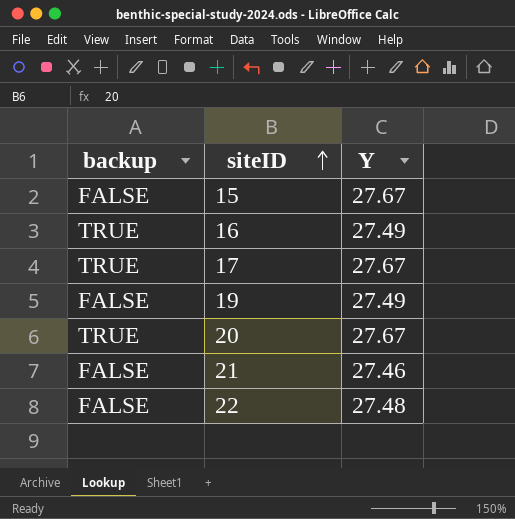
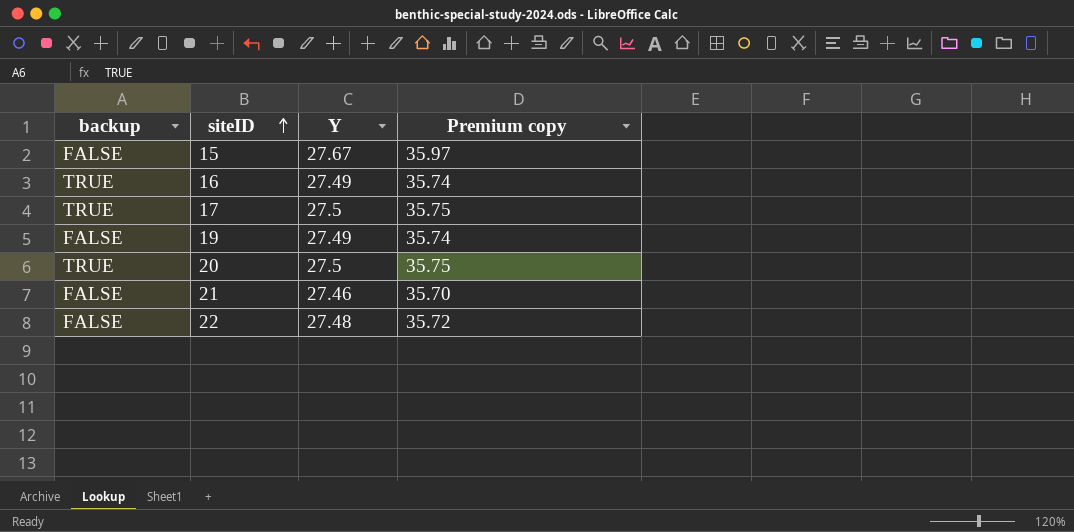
column Premium copy | formula: none -> [Y] * 1.3
17 | Y: 27.67 -> 27.5
20 | Y: 27.67 -> 27.5

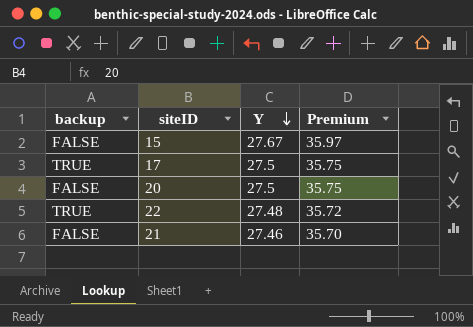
row order: siteID ascending -> Y descending
column name: Premium copy -> Premium
row 16: TRUE | 27.49 | 35.74 -> none
row 19: FALSE | 27.49 | 35.74 -> none
20 | backup: TRUE -> FALSE
22 | backup: FALSE -> TRUE

